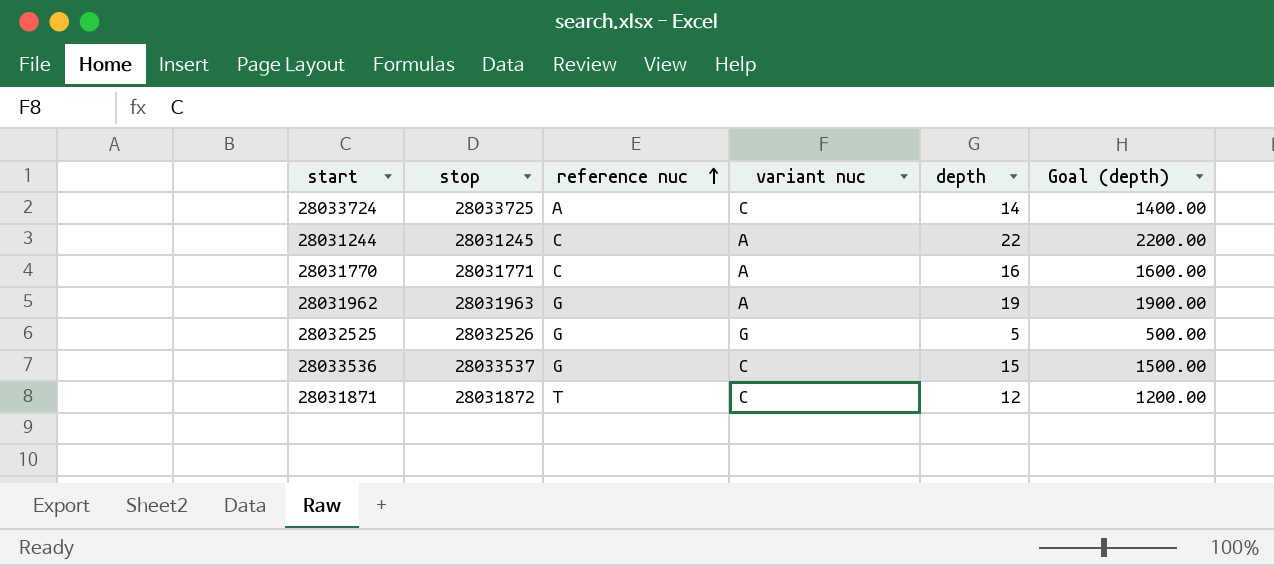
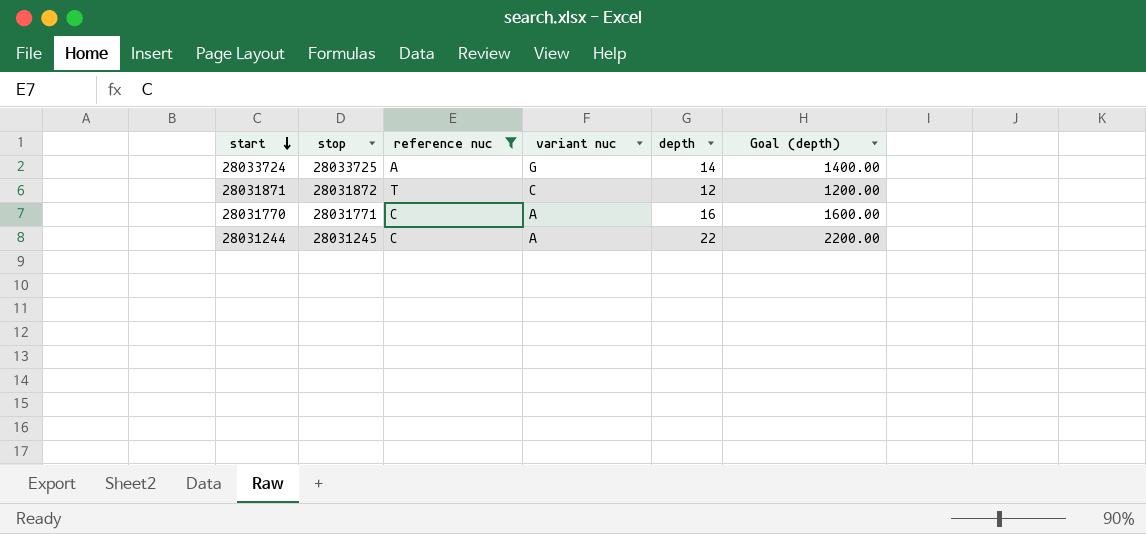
filter: none -> reference nuc != G
row order: reference nuc ascending -> start descending
28033724 | variant nuc: C -> G

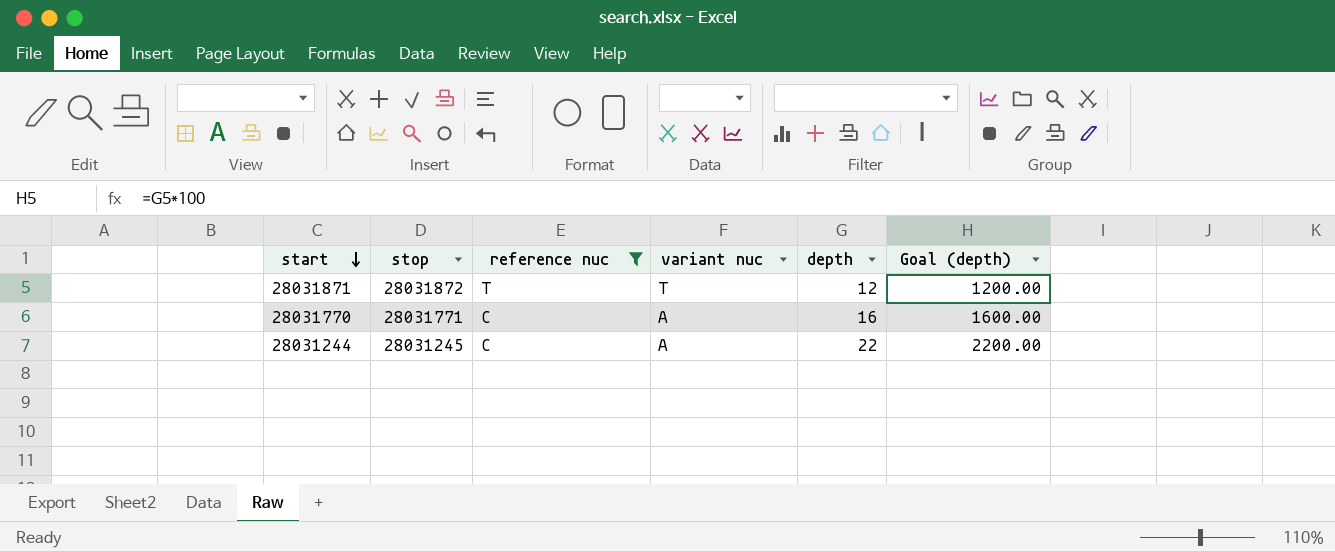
row 28033724: 28033725 | A | G | 14 | 1400.00 -> none
28031871 | variant nuc: C -> T

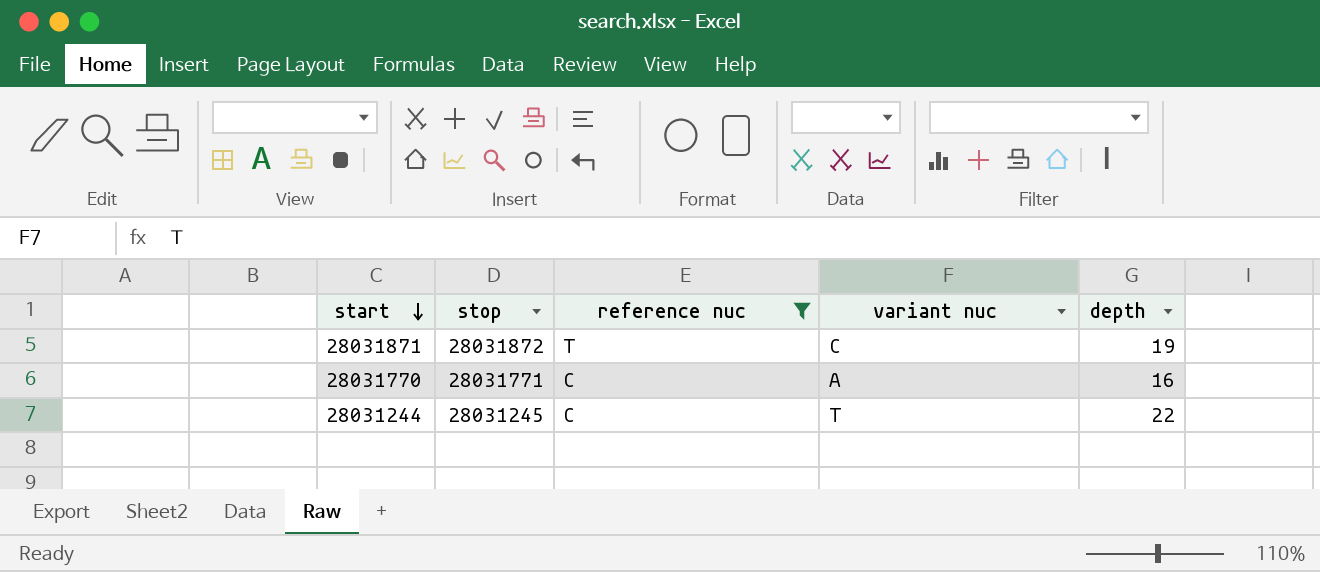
column Goal (depth) | formula: [depth] * 100 -> none
28031871 | variant nuc: T -> C
28031871 | depth: 12 -> 19
28031244 | variant nuc: A -> T

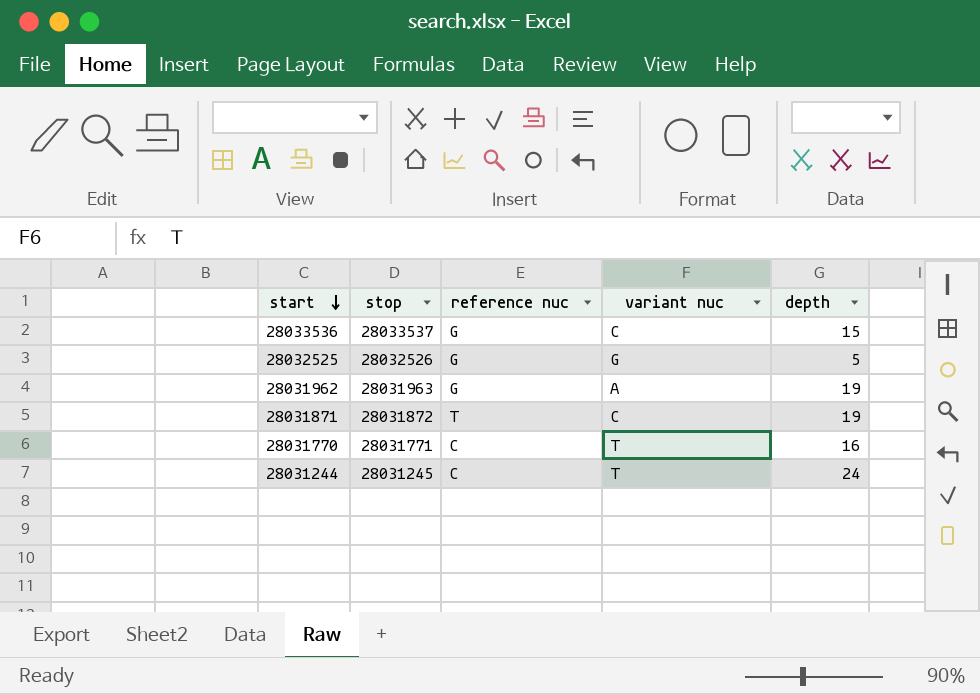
filter: reference nuc != G -> none
28031770 | variant nuc: A -> T
28031244 | depth: 22 -> 24

